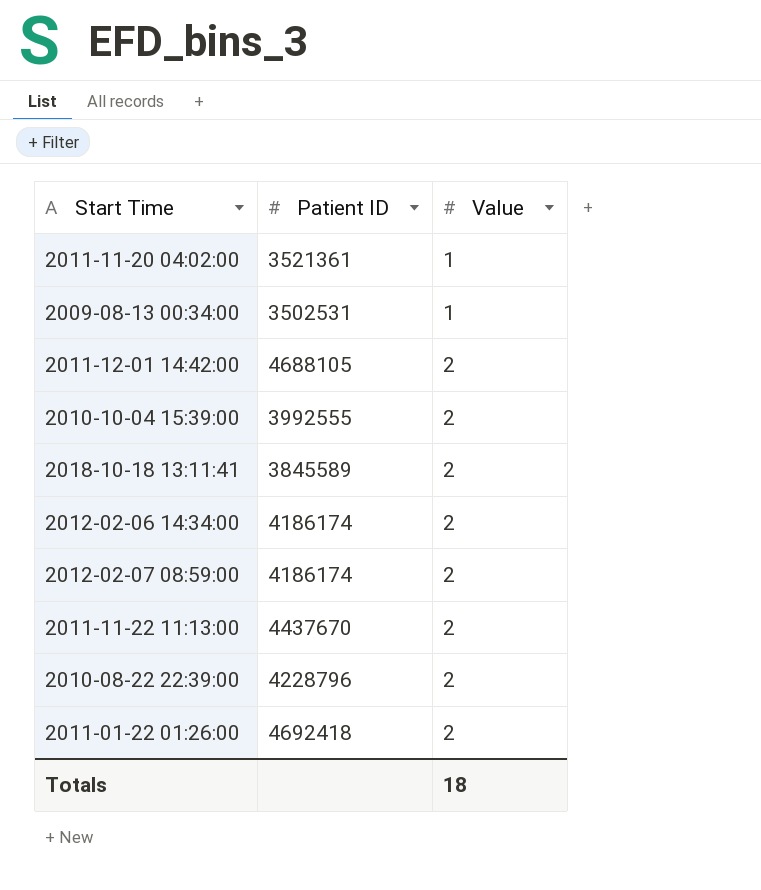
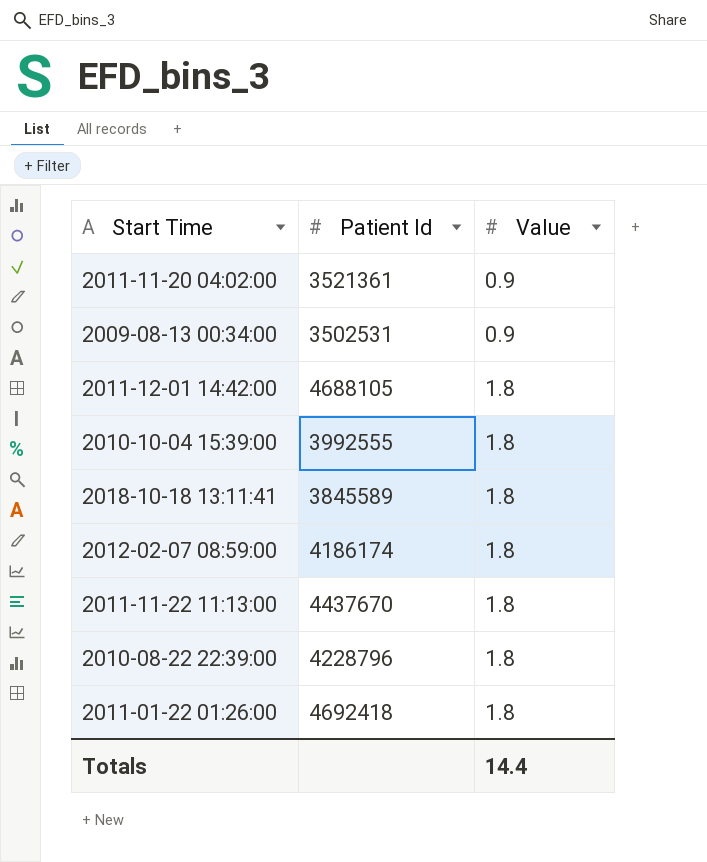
column name: Patient ID -> Patient Id
row 2012-02-06 14:34:00: 4186174 | 2 -> none
2011-11-20 04:02:00 | Value: 1 -> 0.9
2009-08-13 00:34:00 | Value: 1 -> 0.9
2011-12-01 14:42:00 | Value: 2 -> 1.8
2010-10-04 15:39:00 | Value: 2 -> 1.8
2018-10-18 13:11:41 | Value: 2 -> 1.8
2012-02-07 08:59:00 | Value: 2 -> 1.8
2011-11-22 11:13:00 | Value: 2 -> 1.8
2010-08-22 22:39:00 | Value: 2 -> 1.8
2011-01-22 01:26:00 | Value: 2 -> 1.8
Totals | Value: 18 -> 14.4

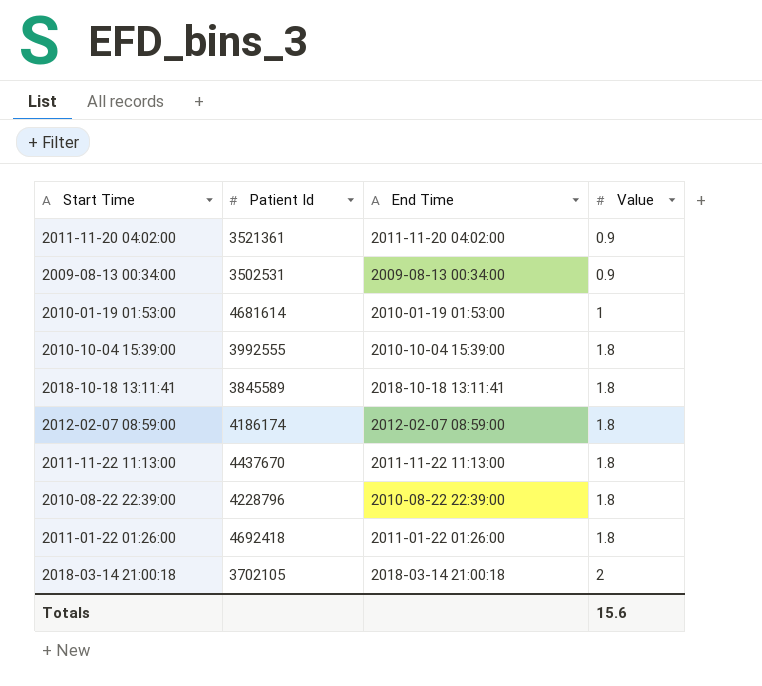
column End Time | position: none -> 3
row 2011-12-01 14:42:00: 4688105 | 1.8 -> none
row 2010-01-19 01:53:00: none -> 4681614 | 2010-01-19 01:53:00 | 1
row 2018-03-14 21:00:18: none -> 3702105 | 2018-03-14 21:00:18 | 2
Totals | Value: 14.4 -> 15.6

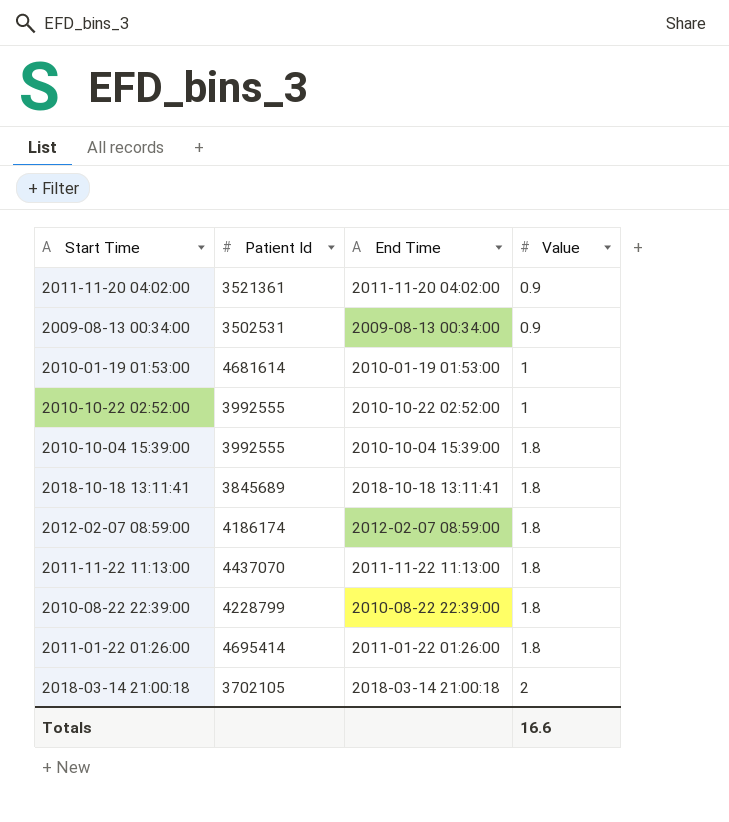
row 2010-10-22 02:52:00: none -> 3992555 | 2010-10-22 02:52:00 | 1
2018-10-18 13:11:41 | Patient Id: 3845589 -> 3845689
2011-11-22 11:13:00 | Patient Id: 4437670 -> 4437070
2010-08-22 22:39:00 | Patient Id: 4228796 -> 4228799
2011-01-22 01:26:00 | Patient Id: 4692418 -> 4695414
Totals | Value: 15.6 -> 16.6

